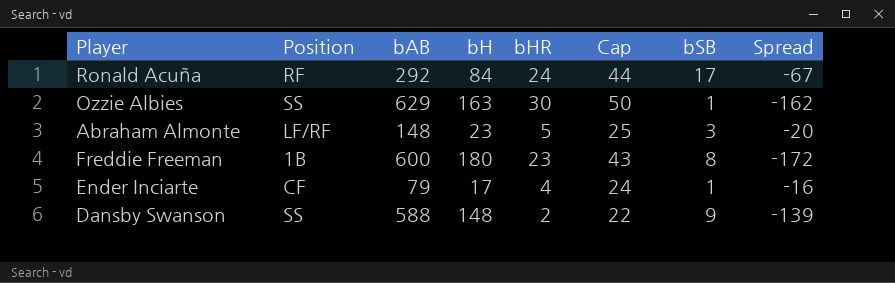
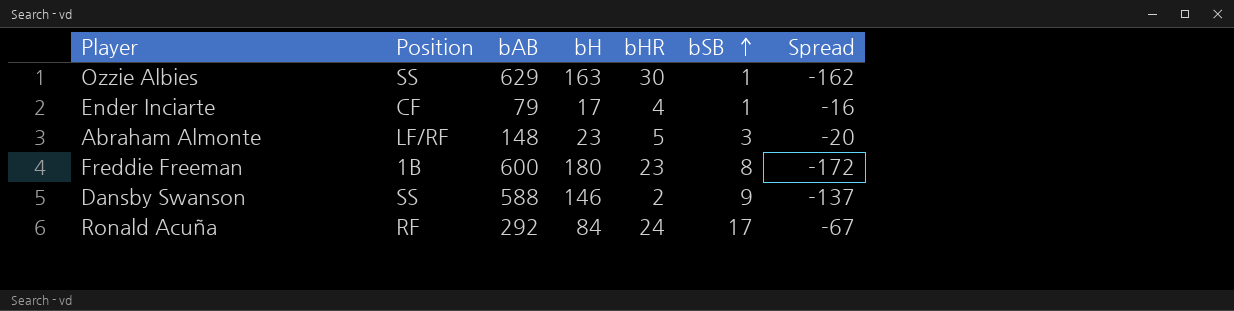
row order: none -> bSB ascending
column Cap | formula: [bHR] + 20 -> none
Dansby Swanson | bH: 148 -> 146
Dansby Swanson | Spread: -139 -> -137

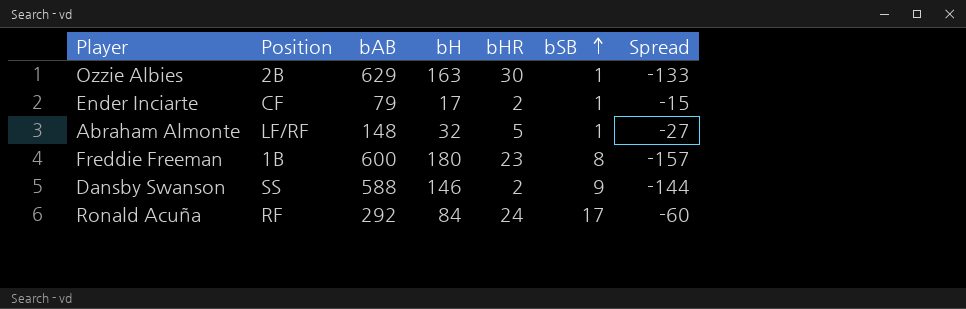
column Spread | formula: [bSB] - [bH] -> [bHR] - [bH]
Ozzie Albies | Position: SS -> 2B
Ender Inciarte | bHR: 4 -> 2
Abraham Almonte | bH: 23 -> 32
Abraham Almonte | bSB: 3 -> 1

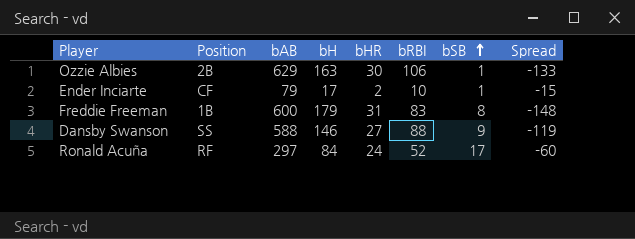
column bRBI | position: none -> 6
row Abraham Almonte: LF/RF | 148 | 32 | 5 | 1 | -27 -> none
Freddie Freeman | bH: 180 -> 179
Freddie Freeman | bHR: 23 -> 31
Freddie Freeman | Spread: -157 -> -148
Dansby Swanson | bHR: 2 -> 27
Dansby Swanson | Spread: -144 -> -119
Ronald Acuña | bAB: 292 -> 297

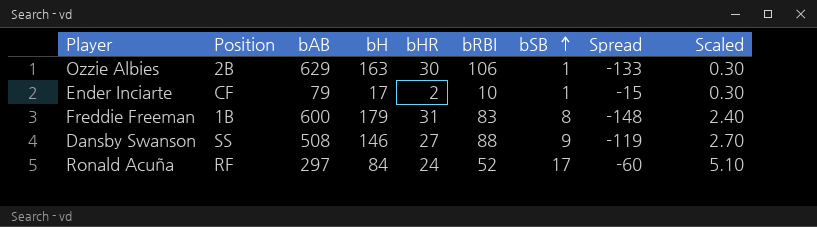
column Scaled | formula: none -> [bSB] * 0.3
Dansby Swanson | bAB: 588 -> 508

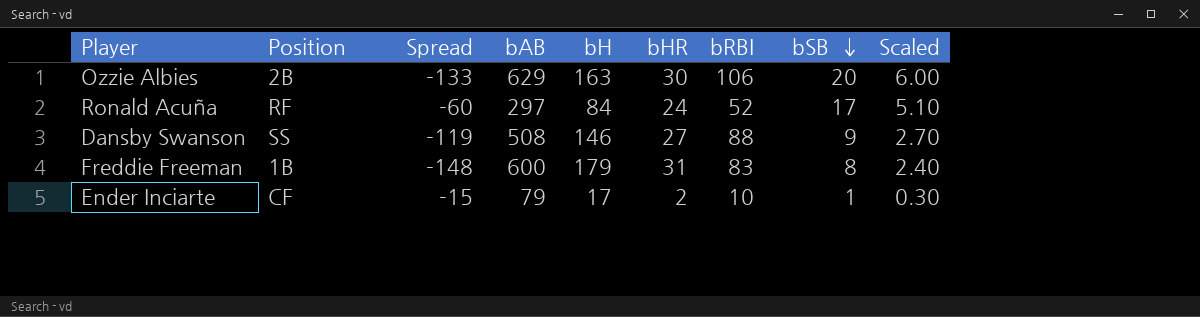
row order: bSB ascending -> bSB descending
column Spread | position: 8 -> 3
Ozzie Albies | bSB: 1 -> 20
Ozzie Albies | Scaled: 0.30 -> 6.00

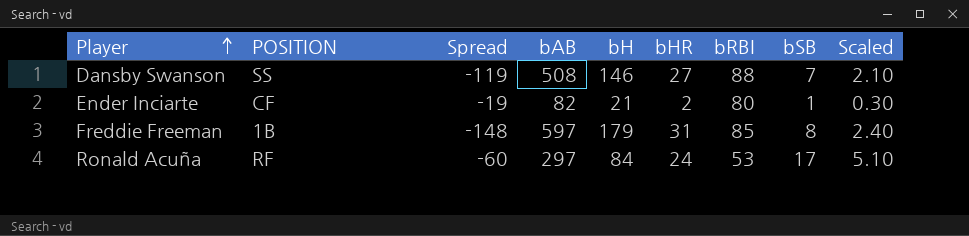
row order: bSB descending -> Player ascending
column name: Position -> POSITION
row Ozzie Albies: 2B | -133 | 629 | 163 | 30 | 106 | 20 | 6.00 -> none
Dansby Swanson | bSB: 9 -> 7
Dansby Swanson | Scaled: 2.70 -> 2.10
Ender Inciarte | Spread: -15 -> -19
Ender Inciarte | bAB: 79 -> 82
Ender Inciarte | bH: 17 -> 21
Ender Inciarte | bRBI: 10 -> 80
Freddie Freeman | bAB: 600 -> 597
Freddie Freeman | bRBI: 83 -> 85
Ronald Acuña | bRBI: 52 -> 53

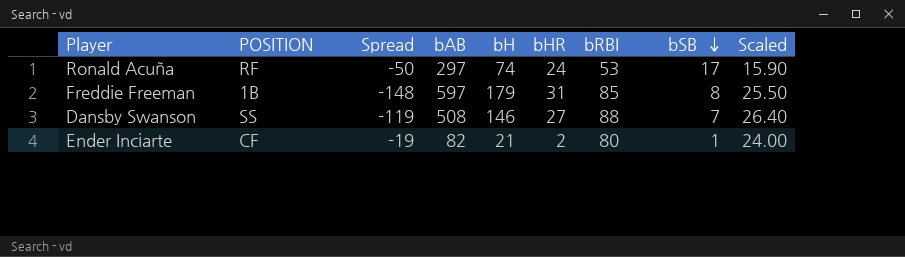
row order: Player ascending -> bSB descending
column Scaled | formula: [bSB] * 0.3 -> [bRBI] * 0.3
Ronald Acuña | Spread: -60 -> -50
Ronald Acuña | bH: 84 -> 74

